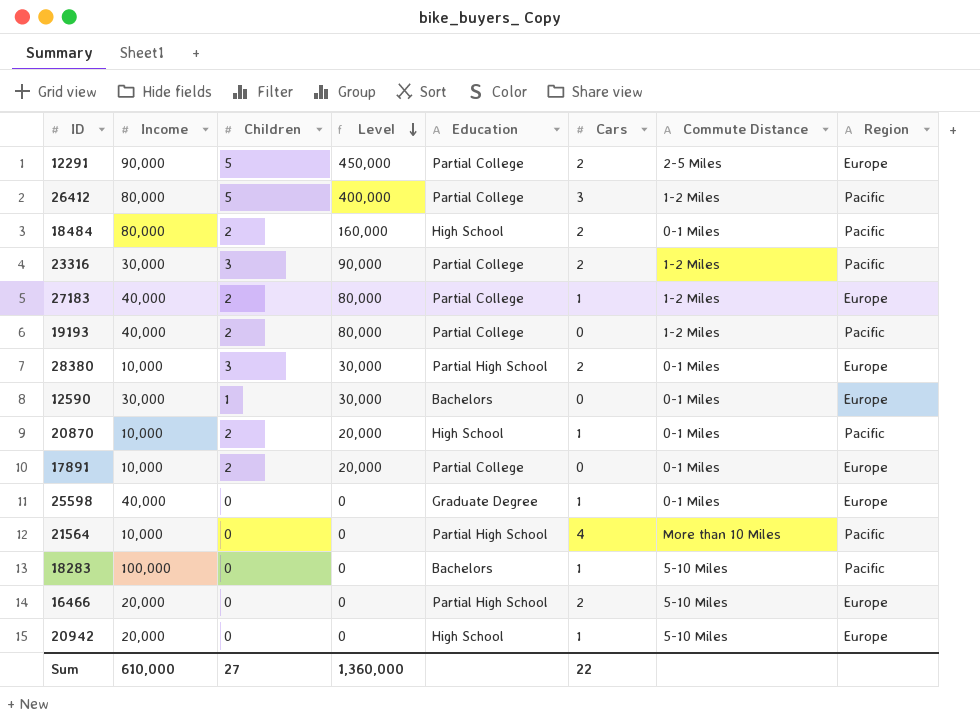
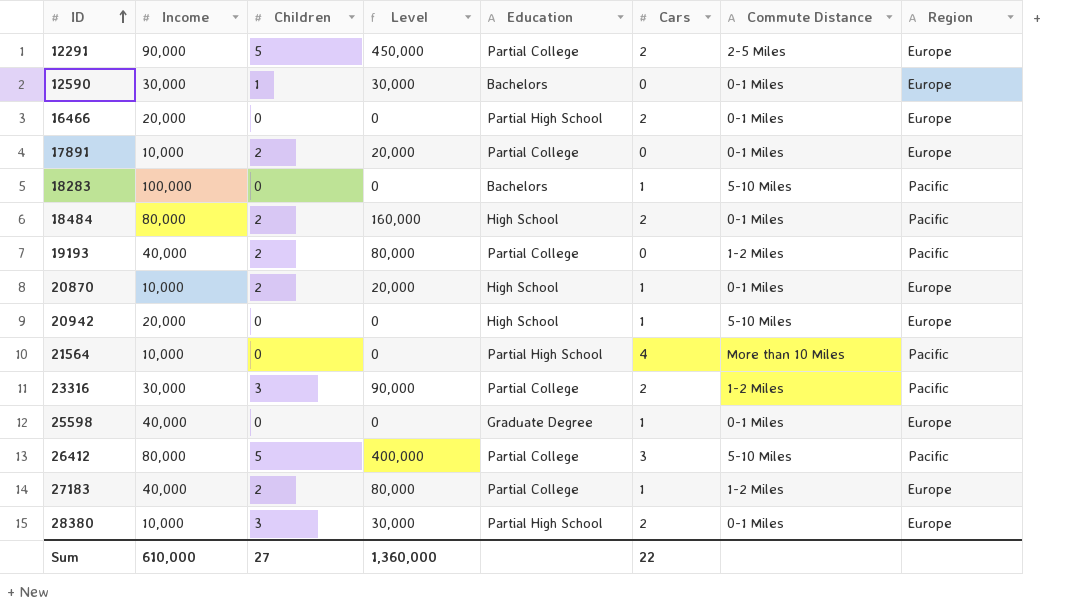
row order: Level descending -> ID ascending
16466 | Commute Distance: 5-10 Miles -> 0-1 Miles
20870 | Region: Pacific -> Europe
26412 | Commute Distance: 1-2 Miles -> 5-10 Miles

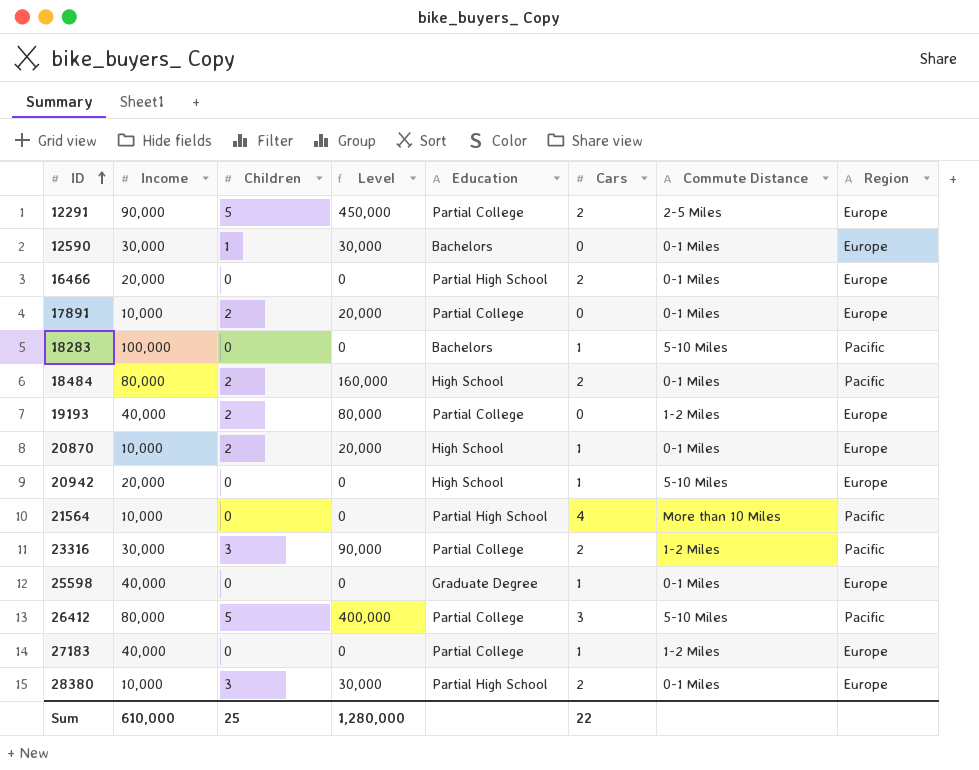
19193 | Region: Pacific -> Europe
27183 | Children: 2 -> 0
27183 | Level: 80,000 -> 0
Sum | Children: 27 -> 25
Sum | Level: 1,360,000 -> 1,280,000

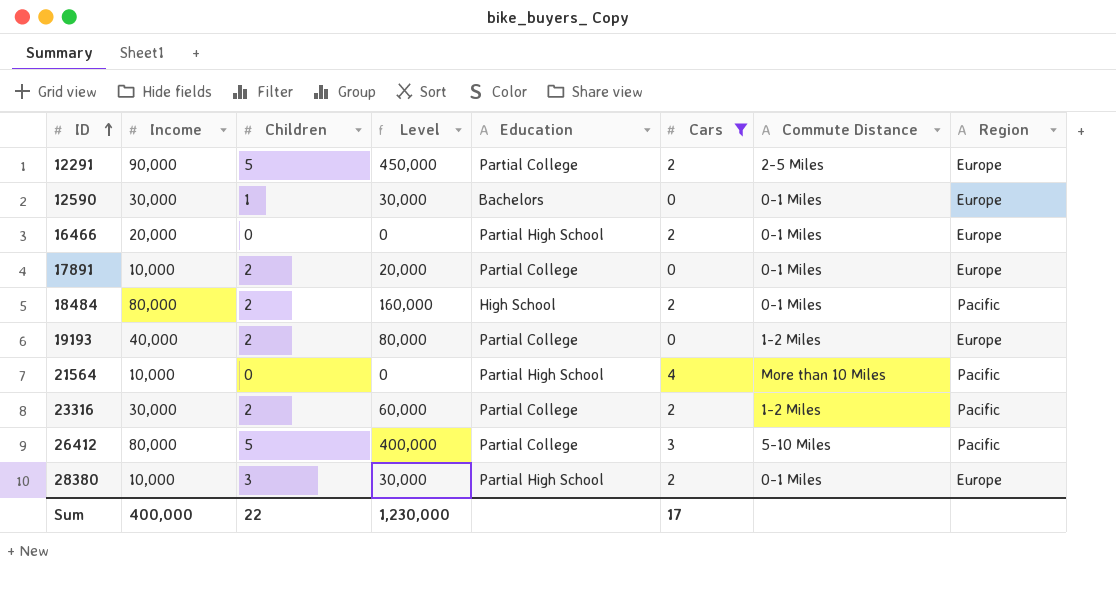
filter: none -> Cars != 1
23316 | Children: 3 -> 2
23316 | Level: 90,000 -> 60,000
Sum | Income: 610,000 -> 400,000
Sum | Children: 25 -> 22
Sum | Level: 1,280,000 -> 1,230,000
Sum | Cars: 22 -> 17

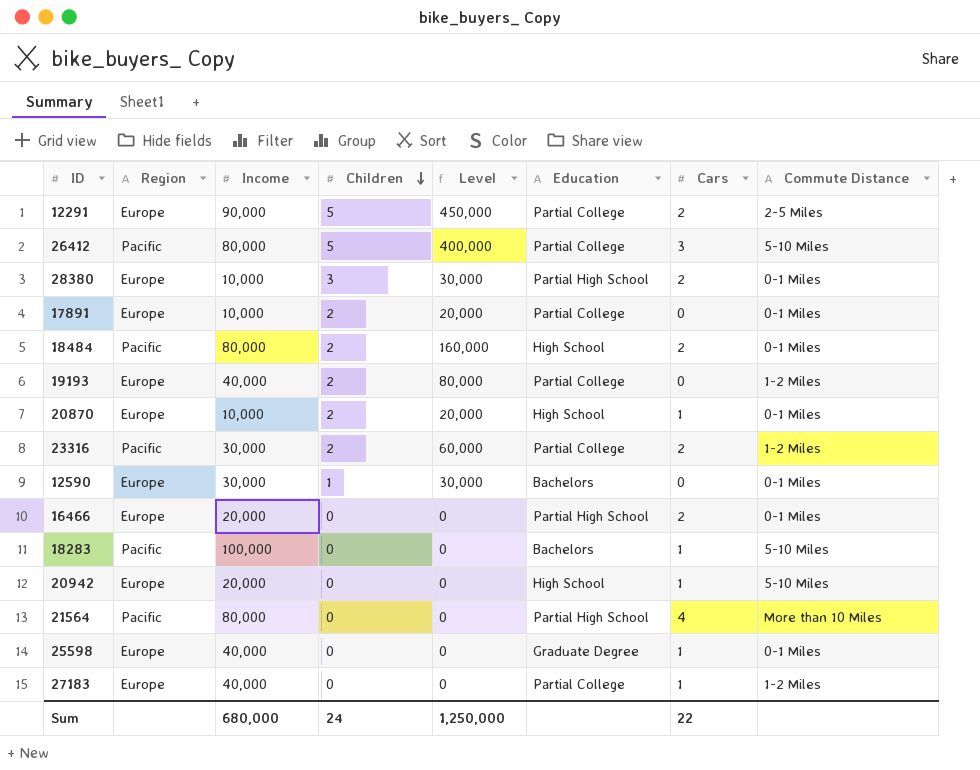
filter: Cars != 1 -> none
row order: ID ascending -> Children descending
column Region | position: 8 -> 2
21564 | Income: 10,000 -> 80,000
Sum | Income: 400,000 -> 680,000
Sum | Children: 22 -> 24
Sum | Level: 1,230,000 -> 1,250,000
Sum | Cars: 17 -> 22

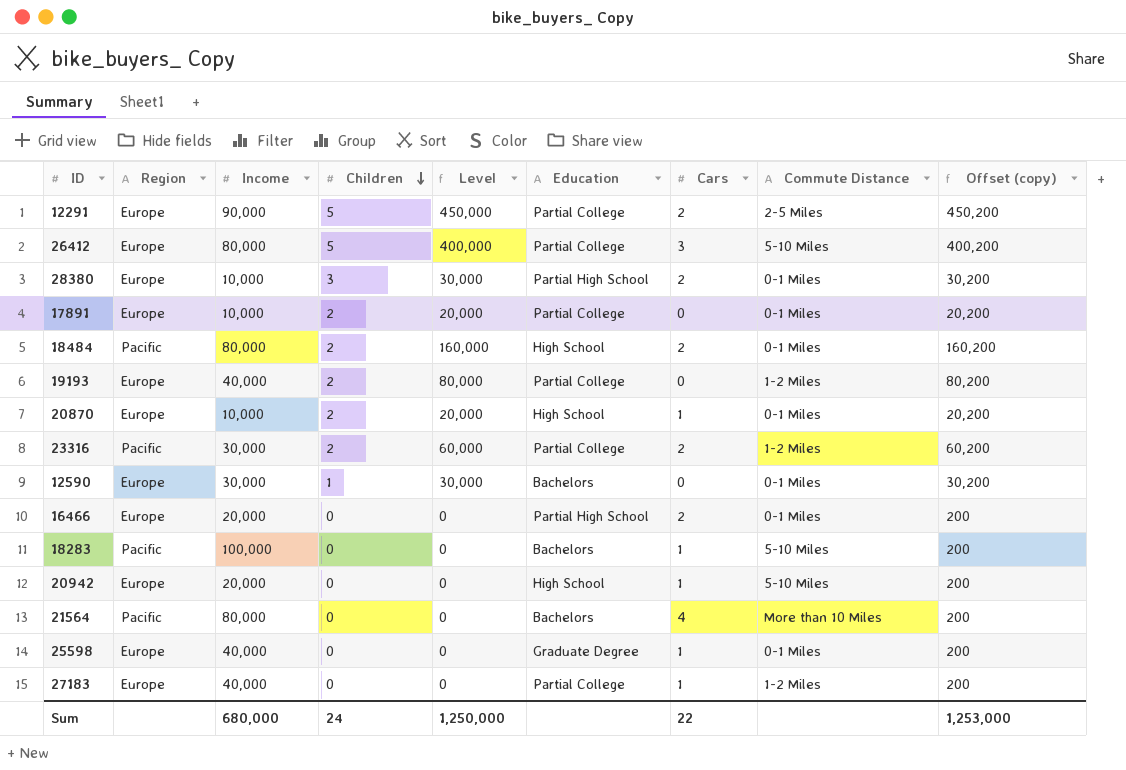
column Offset (copy) | formula: none -> [Level] + 200
26412 | Region: Pacific -> Europe
21564 | Education: Partial High School -> Bachelors

